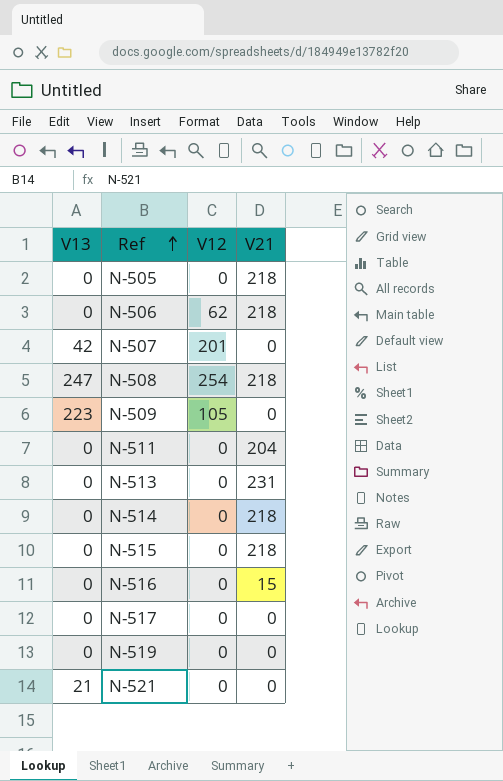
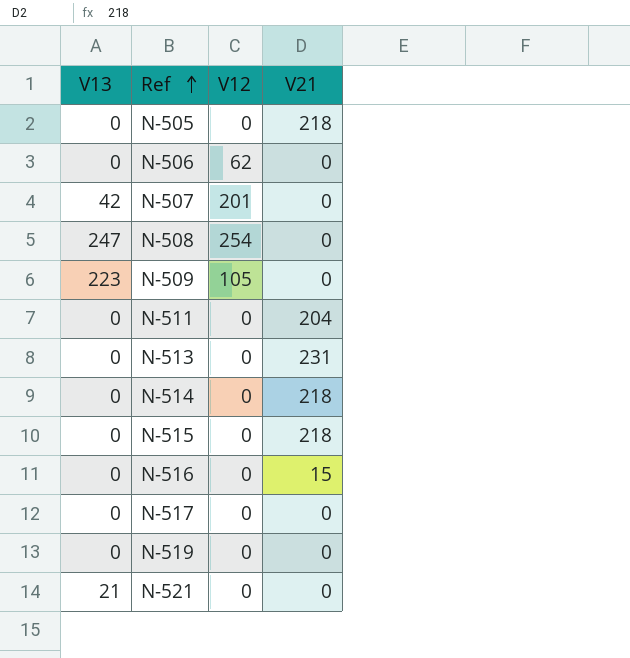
N-506 | V21: 218 -> 0
N-508 | V21: 218 -> 0

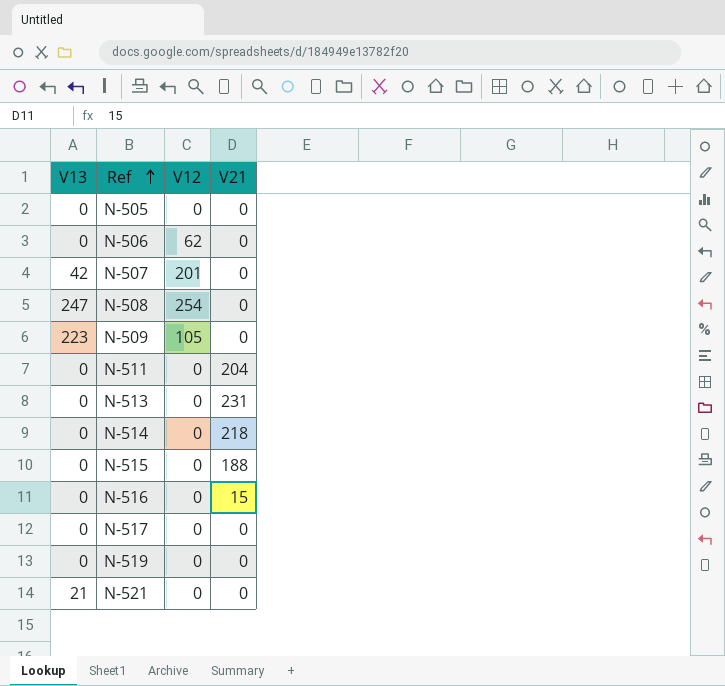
N-505 | V21: 218 -> 0
N-515 | V21: 218 -> 188

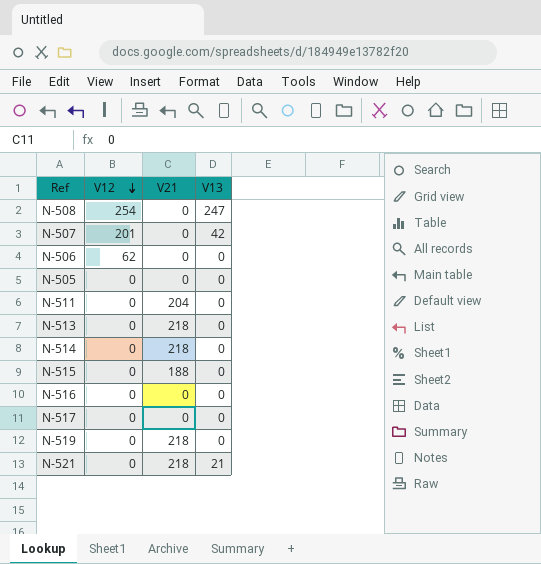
row order: Ref ascending -> V12 descending
column V13 | position: 1 -> 4
row N-509: 223 | 105 | 0 -> none
N-513 | V21: 231 -> 218
N-516 | V21: 15 -> 0
N-519 | V21: 0 -> 218
N-521 | V21: 0 -> 218

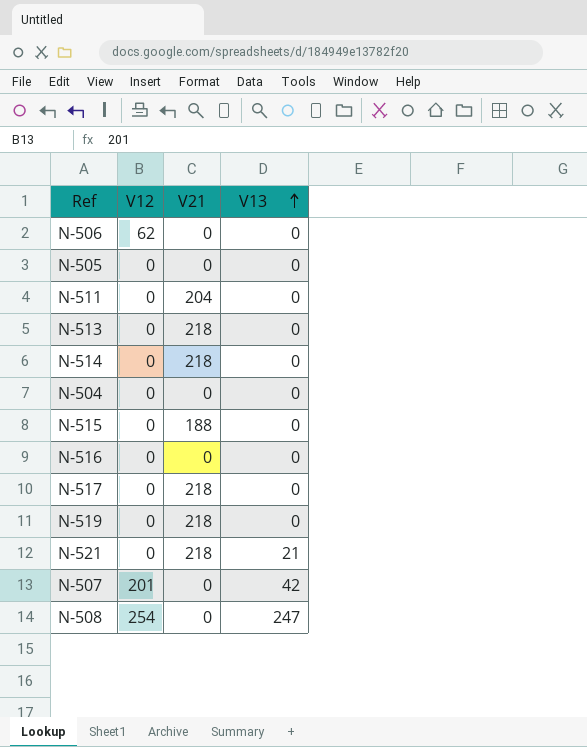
row order: V12 descending -> V13 ascending
row N-504: none -> 0 | 0 | 0
N-517 | V21: 0 -> 218

